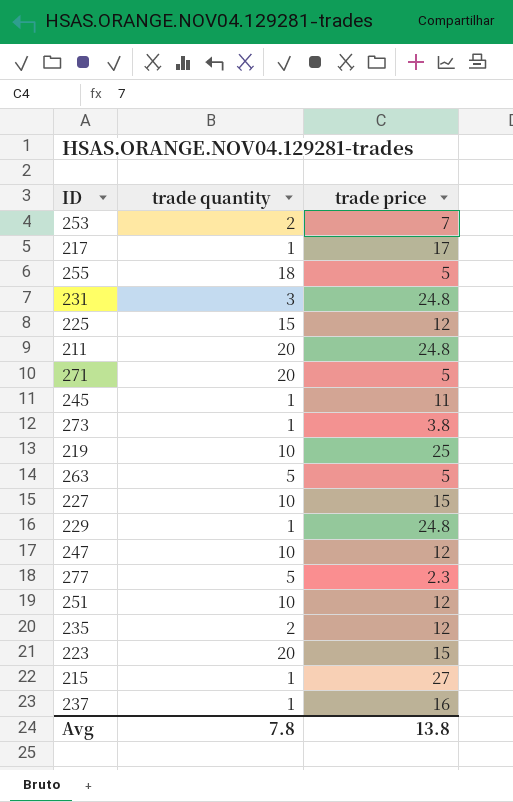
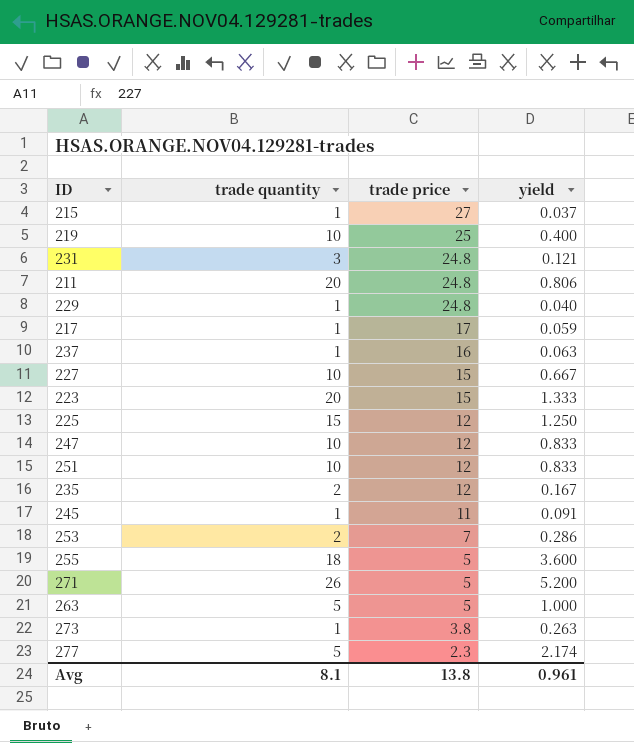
row order: none -> trade price descending
column yield | formula: none -> [trade quantity] / [trade price]
271 | trade quantity: 20 -> 26
Avg | trade quantity: 7.8 -> 8.1

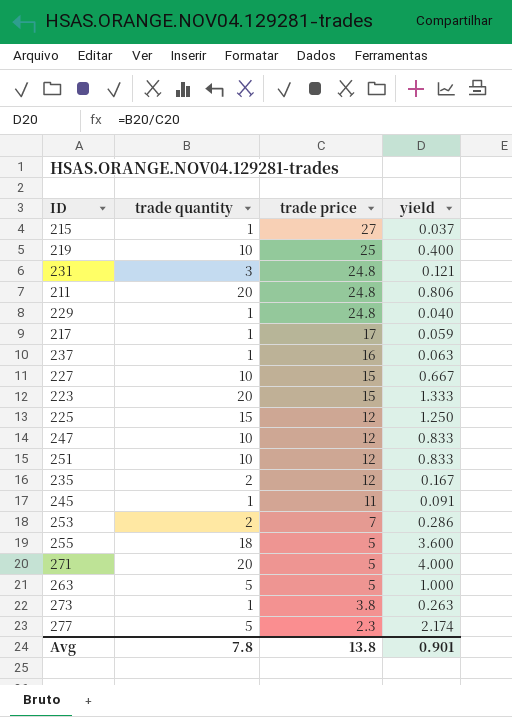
271 | trade quantity: 26 -> 20
271 | yield: 5.200 -> 4.000
Avg | trade quantity: 8.1 -> 7.8
Avg | yield: 0.961 -> 0.901

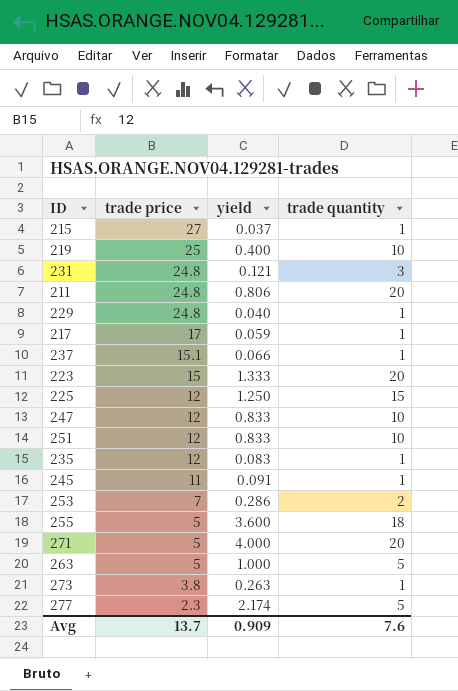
column trade quantity | position: 2 -> 4
row 227: 10 | 15 | 0.667 -> none
237 | trade price: 16 -> 15.1
237 | yield: 0.063 -> 0.066
235 | yield: 0.167 -> 0.083
235 | trade quantity: 2 -> 1
Avg | trade price: 13.8 -> 13.7
Avg | yield: 0.901 -> 0.909
Avg | trade quantity: 7.8 -> 7.6

